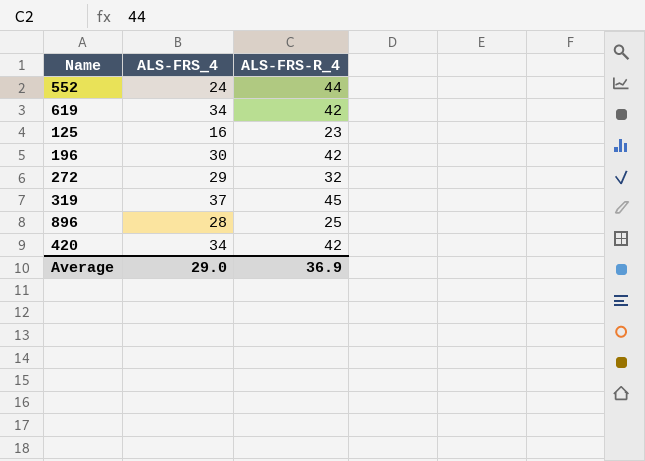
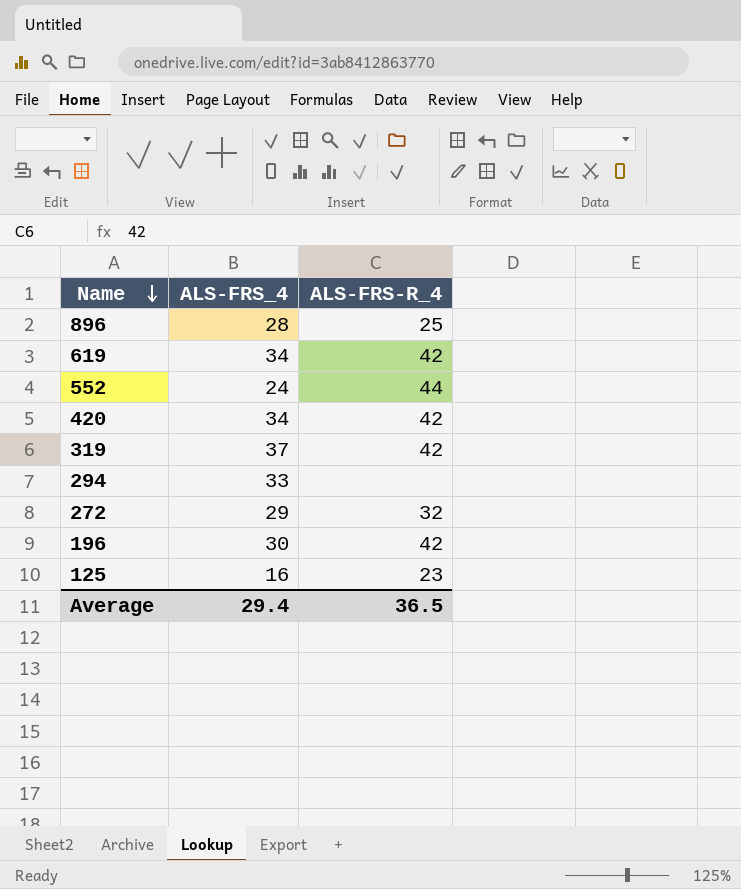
row order: none -> Name descending
319 | ALS-FRS-R_4: 45 -> 42
row 294: none -> 33 | none
Average | ALS-FRS_4: 29.0 -> 29.4
Average | ALS-FRS-R_4: 36.9 -> 36.5

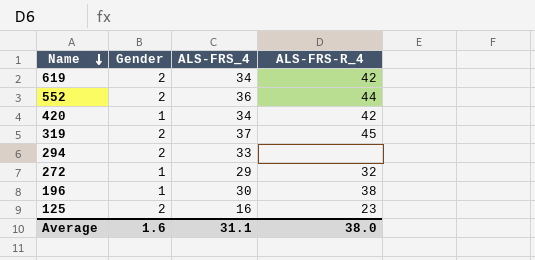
column Gender | position: none -> 2
row 896: 28 | 25 -> none
552 | ALS-FRS_4: 24 -> 36
319 | ALS-FRS-R_4: 42 -> 45
196 | ALS-FRS-R_4: 42 -> 38
Average | ALS-FRS_4: 29.4 -> 31.1
Average | ALS-FRS-R_4: 36.5 -> 38.0

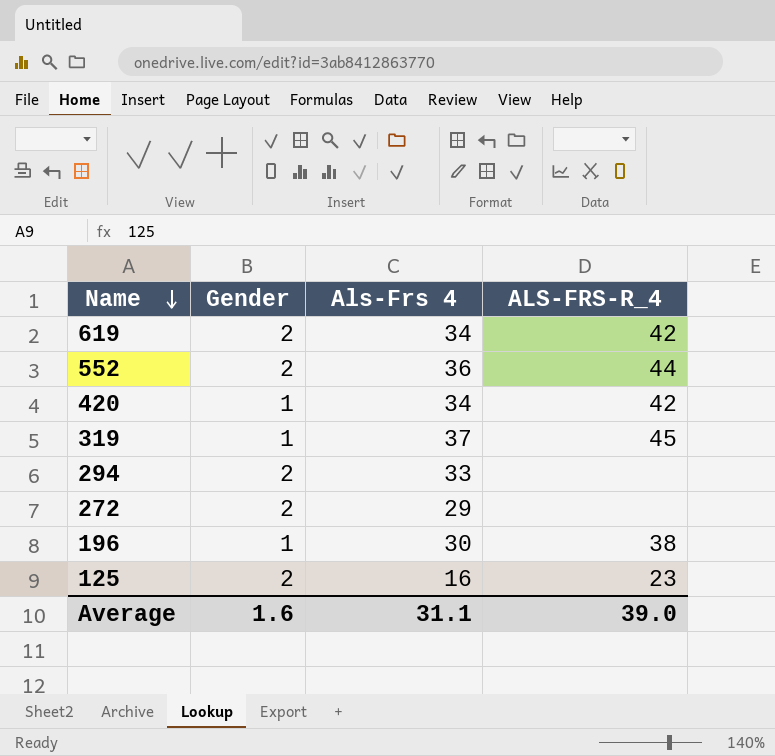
column name: ALS-FRS_4 -> Als-Frs 4
319 | Gender: 2 -> 1
272 | Gender: 1 -> 2
272 | ALS-FRS-R_4: 32 -> none
Average | ALS-FRS-R_4: 38.0 -> 39.0

